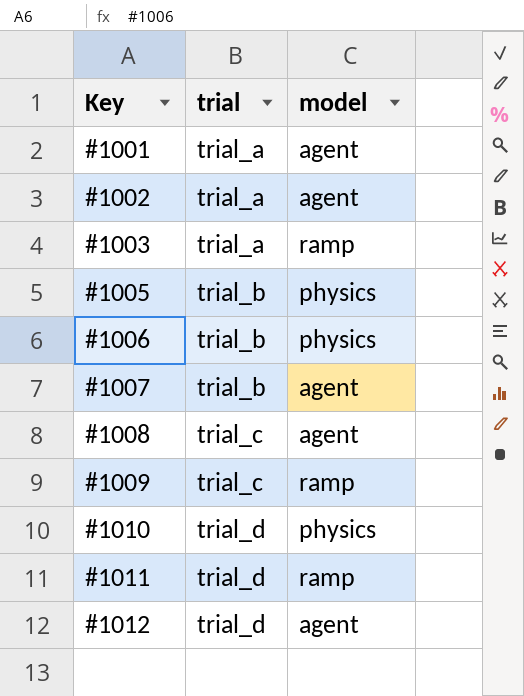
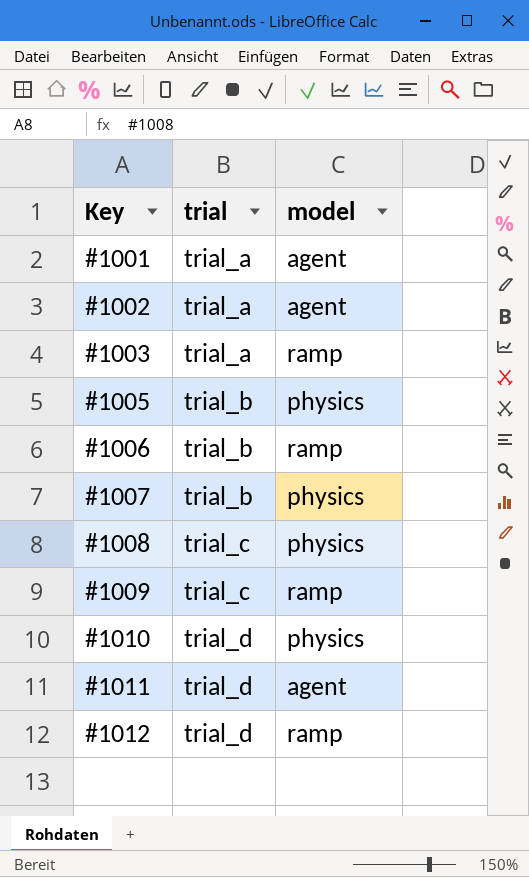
#1006 | model: physics -> ramp
#1007 | model: agent -> physics
#1008 | model: agent -> physics
#1011 | model: ramp -> agent
#1012 | model: agent -> ramp

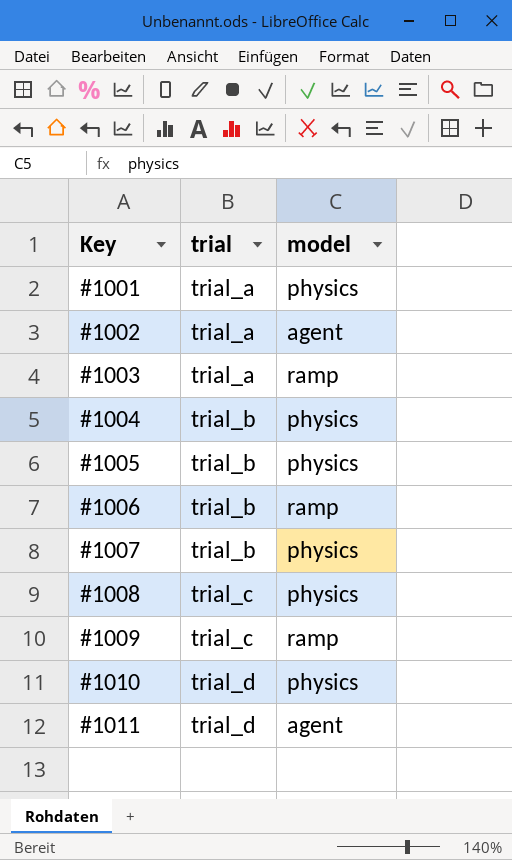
row #1012: trial_d | ramp -> none
#1001 | model: agent -> physics
row #1004: none -> trial_b | physics

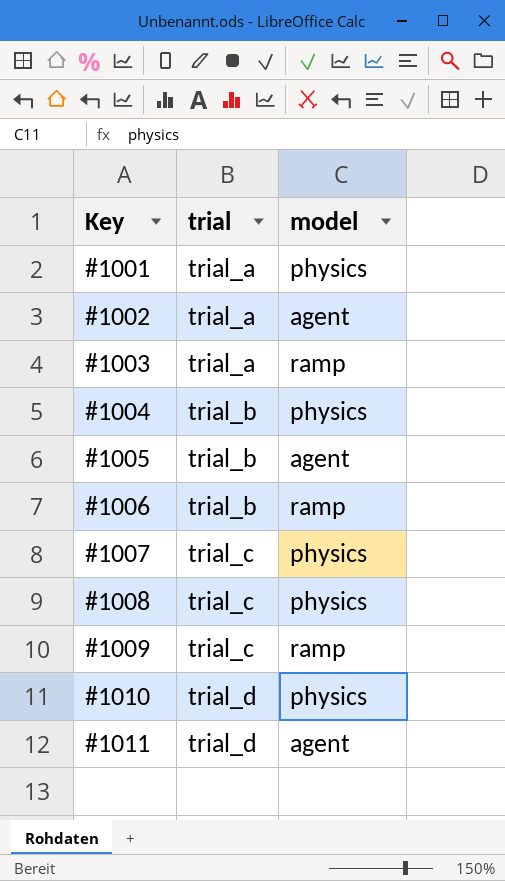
#1005 | model: physics -> agent
#1007 | trial: trial_b -> trial_c

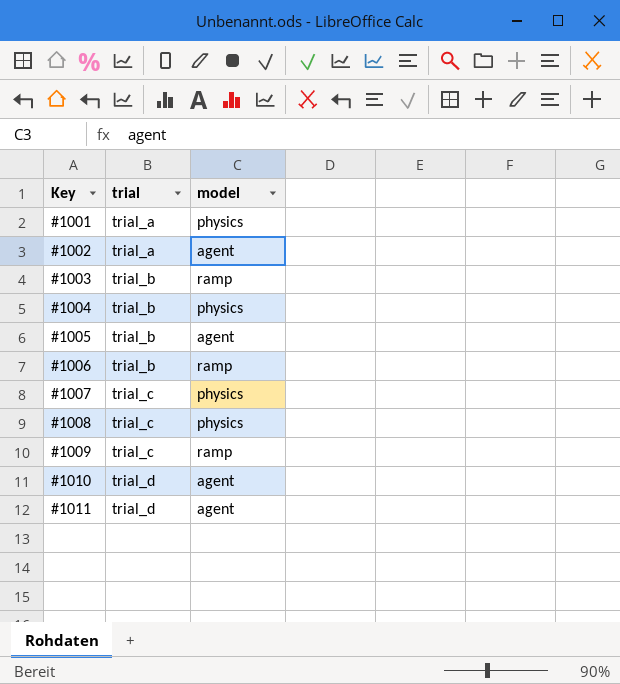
#1003 | trial: trial_a -> trial_b
#1010 | model: physics -> agent

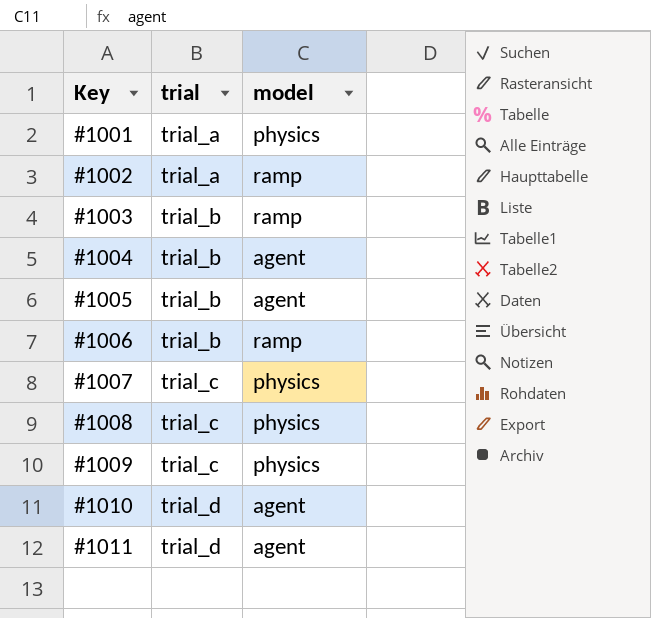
#1002 | model: agent -> ramp
#1004 | model: physics -> agent
#1009 | model: ramp -> physics

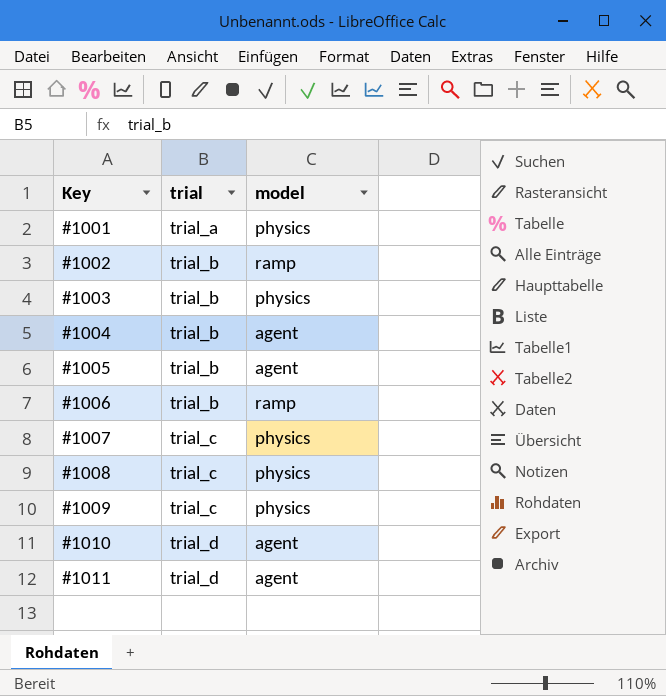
#1002 | trial: trial_a -> trial_b
#1003 | model: ramp -> physics

